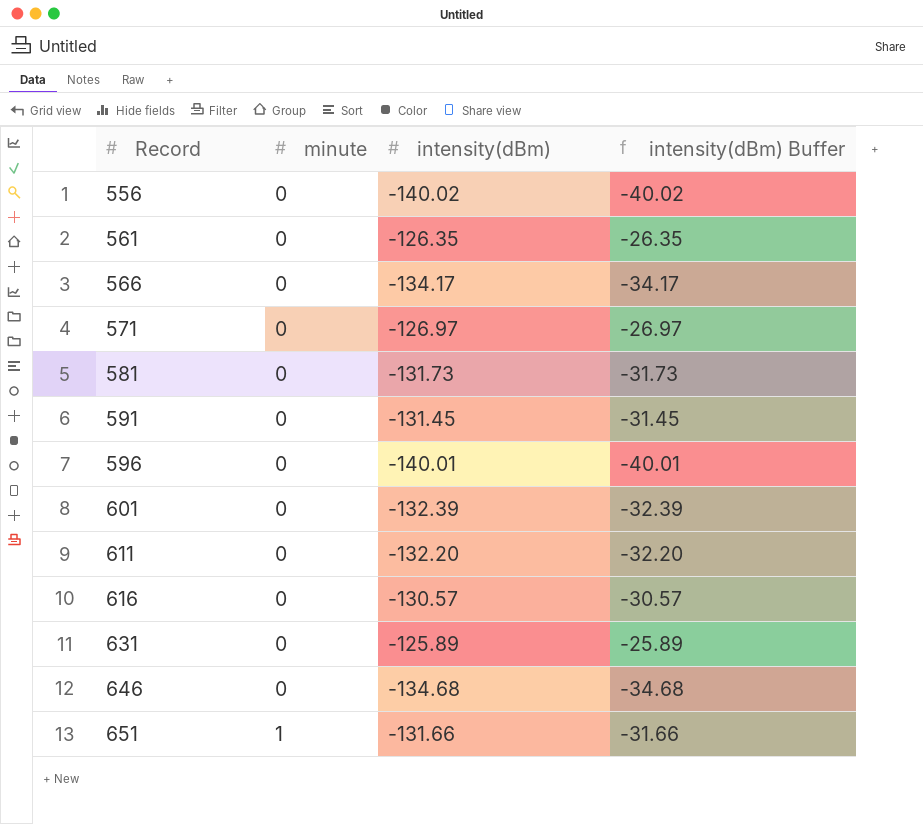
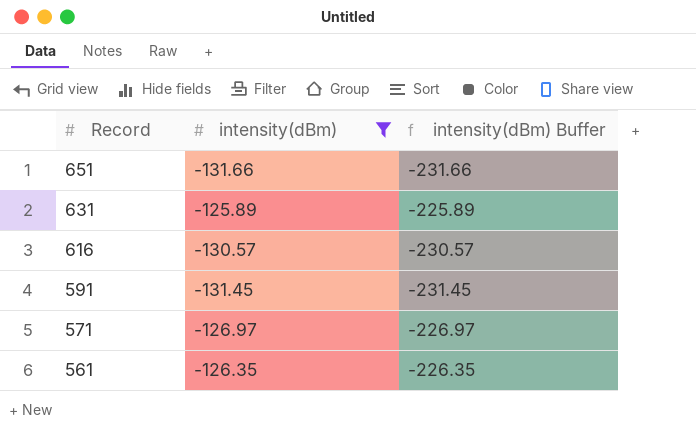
filter: none -> intensity(dBm) >= -131.66
row order: Record ascending -> Record descending
column minute | position: 2 -> none
column intensity(dBm) Buffer | formula: [intensity(dBm)] + 100 -> [intensity(dBm)] - 100

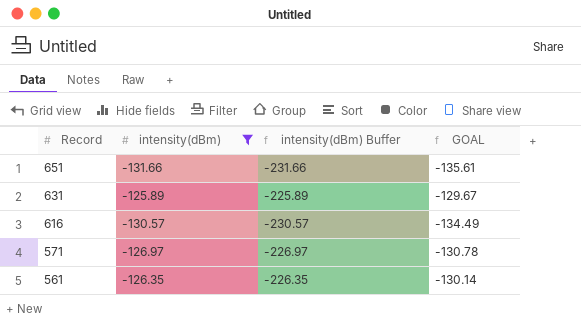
column GOAL | formula: none -> [intensity(dBm)] * 1.03
row 591: -131.45 | -231.45 -> none

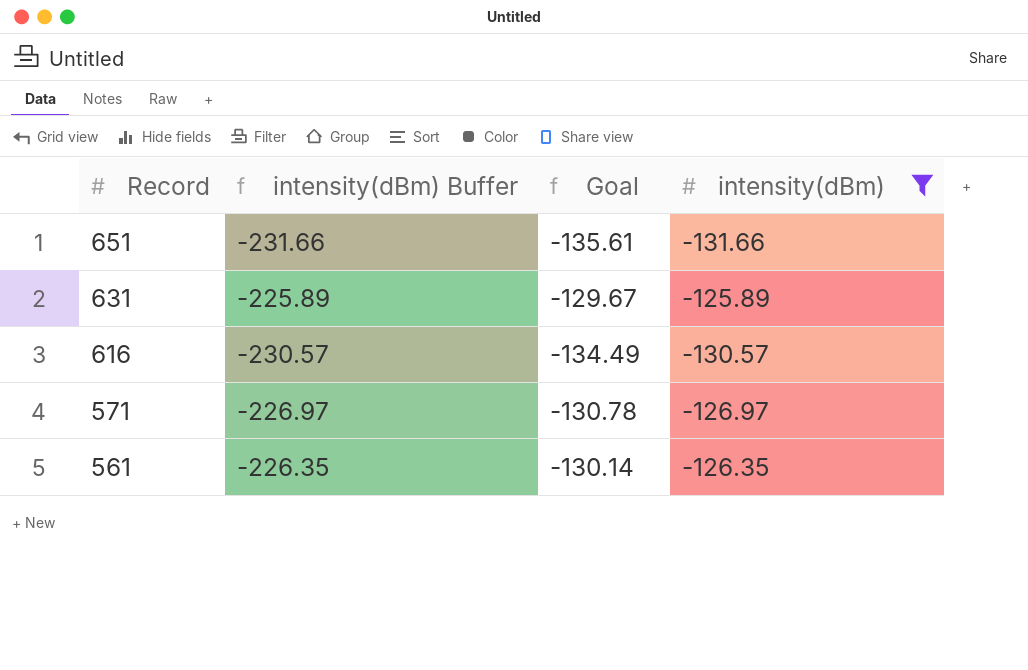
column name: GOAL -> Goal
column intensity(dBm) | position: 2 -> 4

